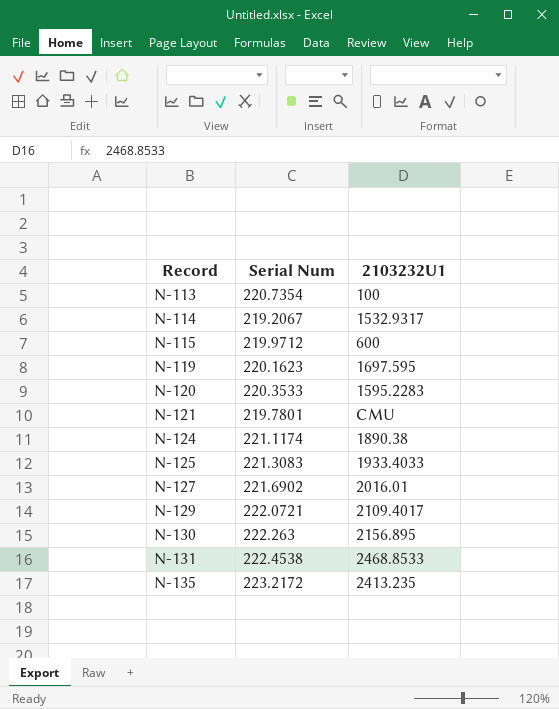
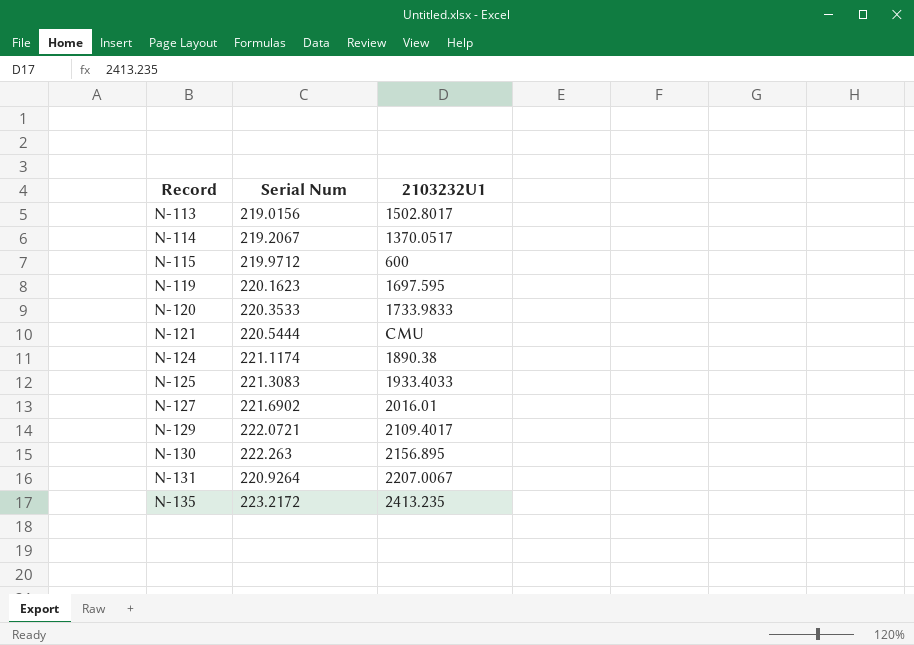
N-113 | Serial Num: 220.7354 -> 219.0156
N-113 | 2103232U1: 100 -> 1502.8017
N-114 | 2103232U1: 1532.9317 -> 1370.0517
N-120 | 2103232U1: 1595.2283 -> 1733.9833
N-121 | Serial Num: 219.7801 -> 220.5444
N-131 | Serial Num: 222.4538 -> 220.9264
N-131 | 2103232U1: 2468.8533 -> 2207.0067

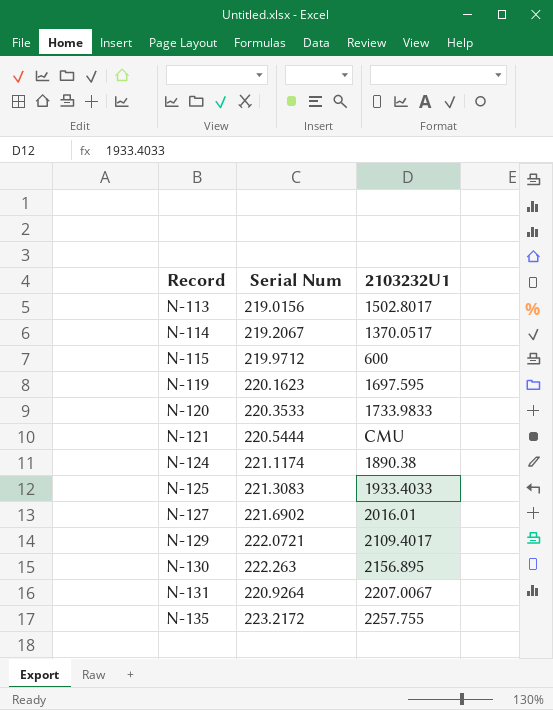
N-135 | 2103232U1: 2413.235 -> 2257.755

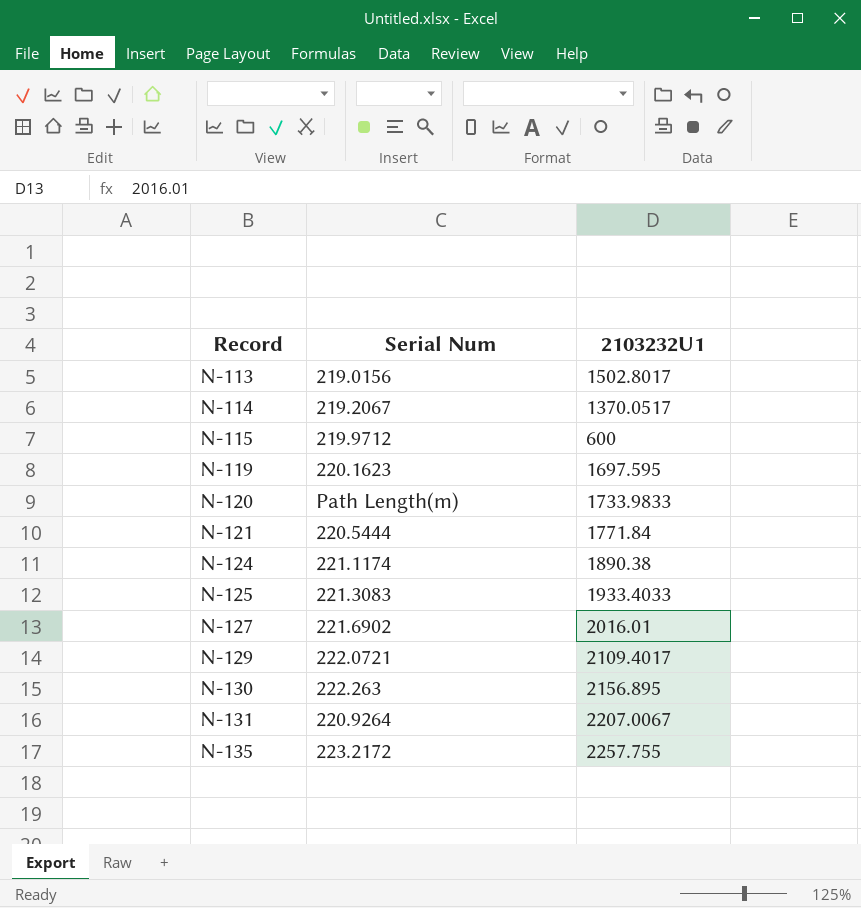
N-120 | Serial Num: 220.3533 -> Path Length(m)
N-121 | 2103232U1: CMU -> 1771.84

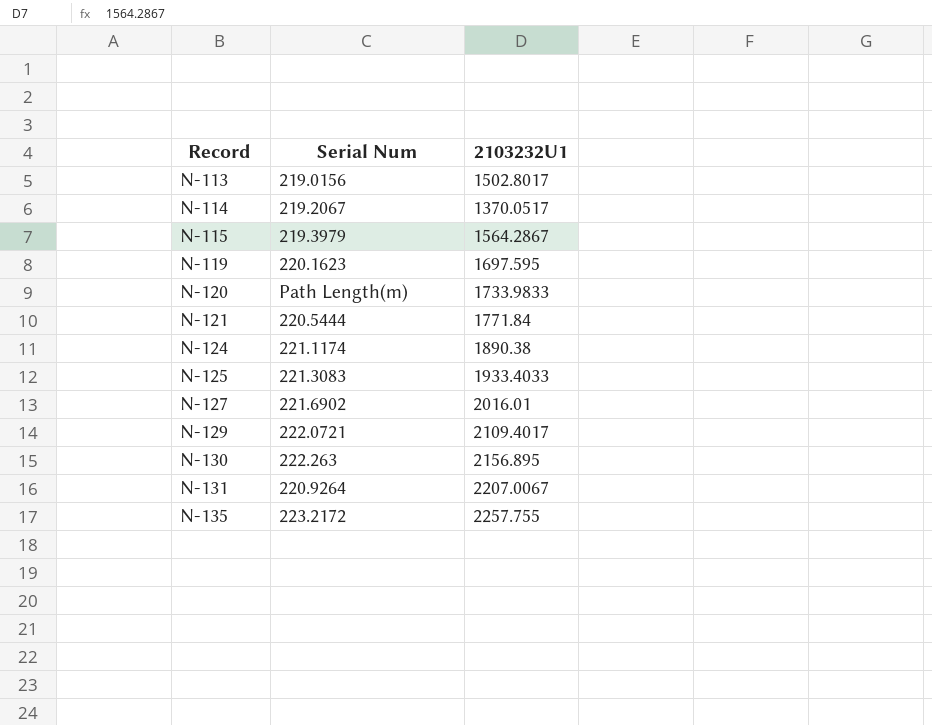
N-115 | Serial Num: 219.9712 -> 219.3979
N-115 | 2103232U1: 600 -> 1564.2867

